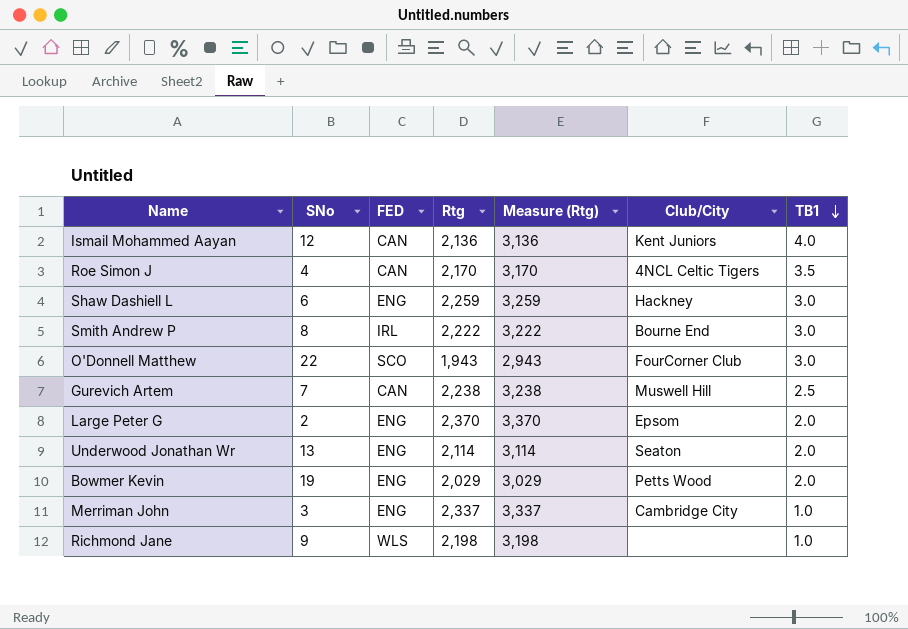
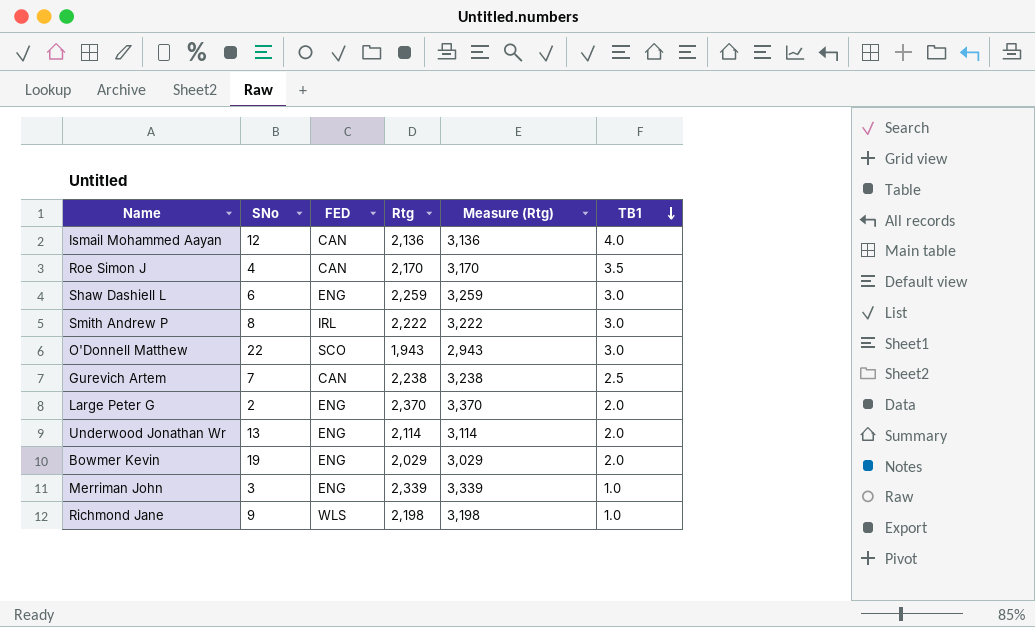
column Club/City | position: 6 -> none
Merriman John | Rtg: 2,337 -> 2,339
Merriman John | Measure (Rtg): 3,337 -> 3,339

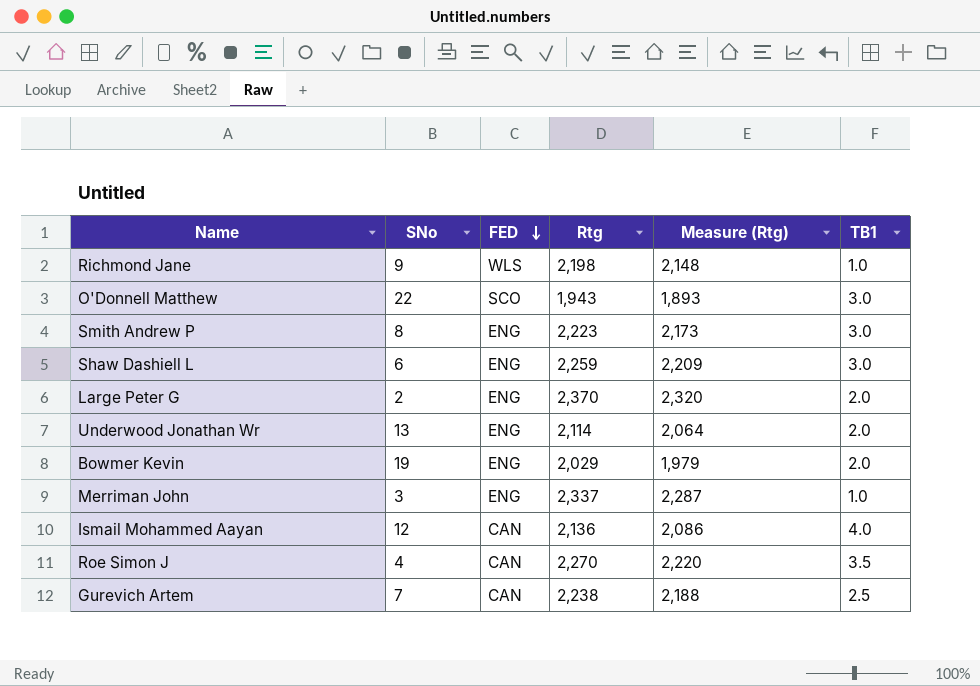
row order: TB1 descending -> FED descending
column Measure (Rtg) | formula: [Rtg] + 1000 -> [Rtg] - 50
Smith Andrew P | FED: IRL -> ENG
Smith Andrew P | Rtg: 2,222 -> 2,223
Merriman John | Rtg: 2,339 -> 2,337
Roe Simon J | Rtg: 2,170 -> 2,270

